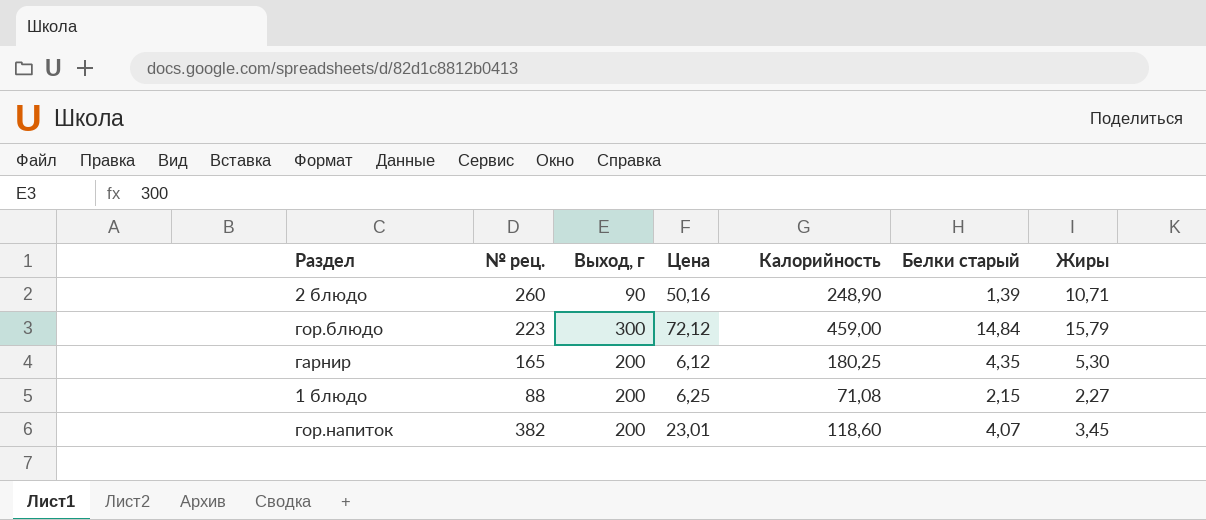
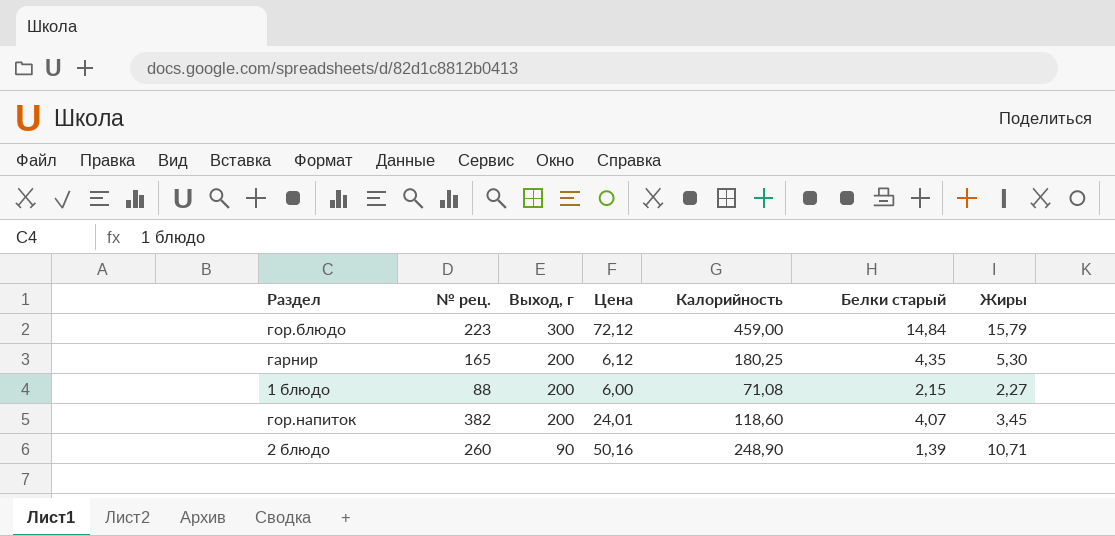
row order: none -> Выход, г descending
1 блюдо | Цена: 6,25 -> 6,00
гор.напиток | Цена: 23,01 -> 24,01

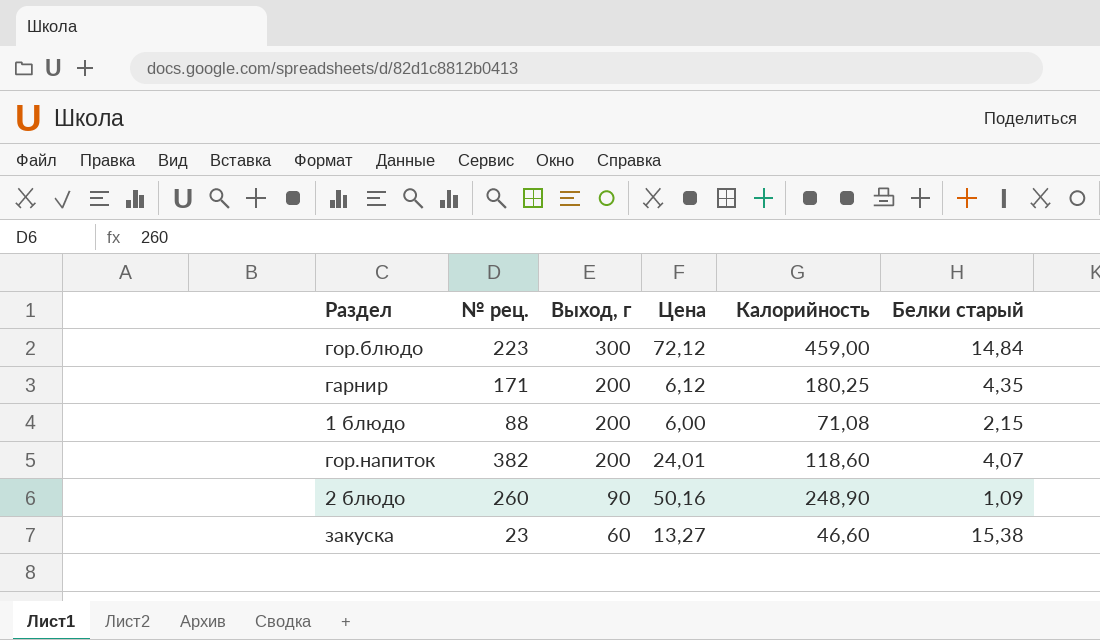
column Жиры | position: 7 -> none
гарнир | № рец.: 165 -> 171
2 блюдо | Белки старый: 1,39 -> 1,09
row закуска: none -> 23 | 60 | 13,27 | 46,60 | 15,38

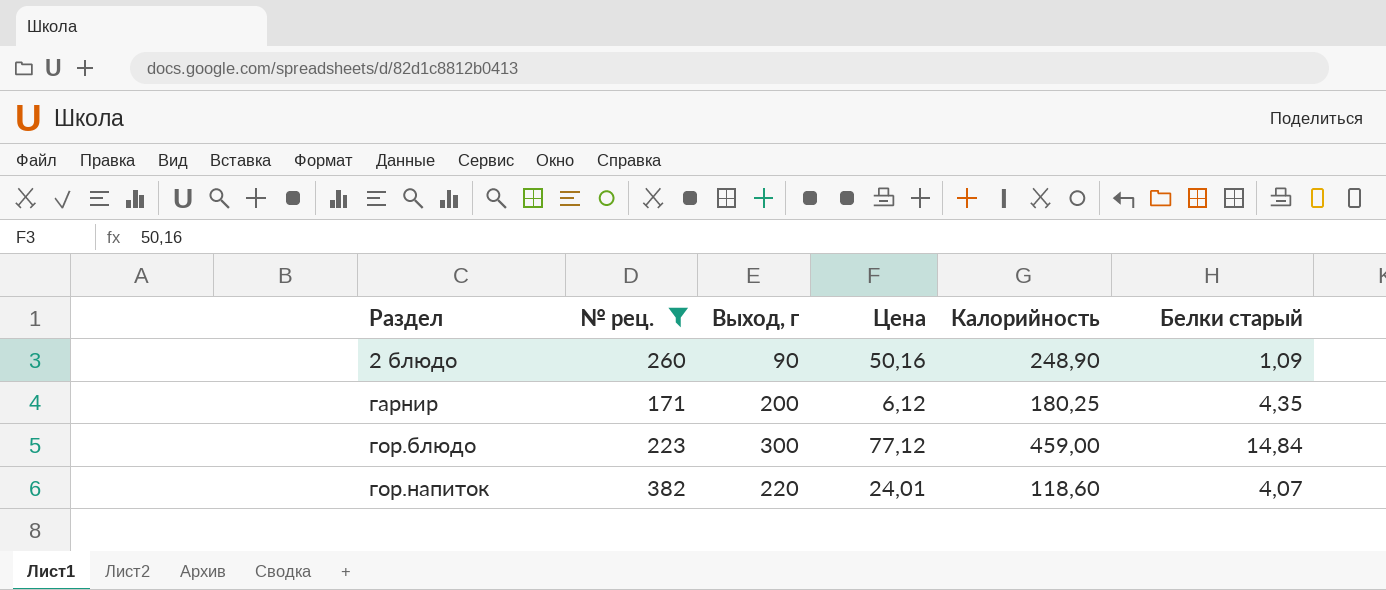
filter: none -> № рец. >= 171
row order: Выход, г descending -> Раздел ascending
гор.блюдо | Цена: 72,12 -> 77,12
гор.напиток | Выход, г: 200 -> 220

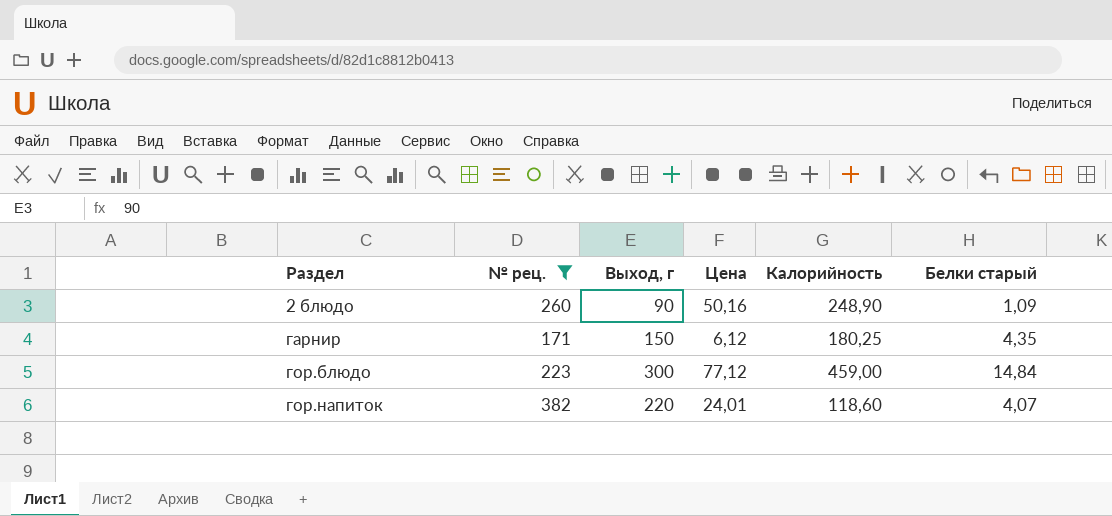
гарнир | Выход, г: 200 -> 150

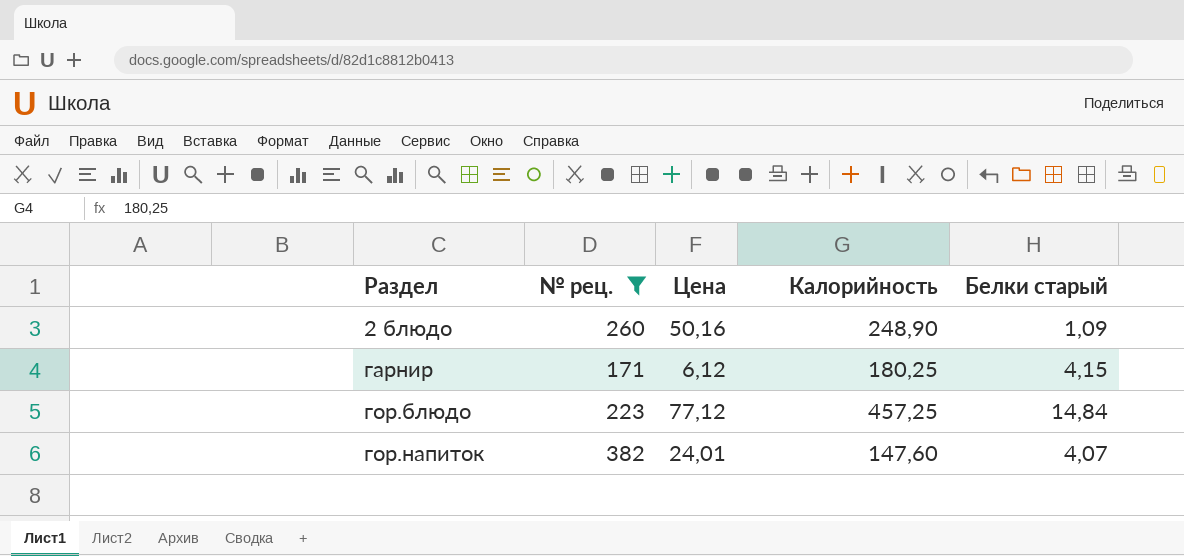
column Выход, г | position: 3 -> none
гарнир | Белки старый: 4,35 -> 4,15
гор.блюдо | Калорийность: 459,00 -> 457,25
гор.напиток | Калорийность: 118,60 -> 147,60

